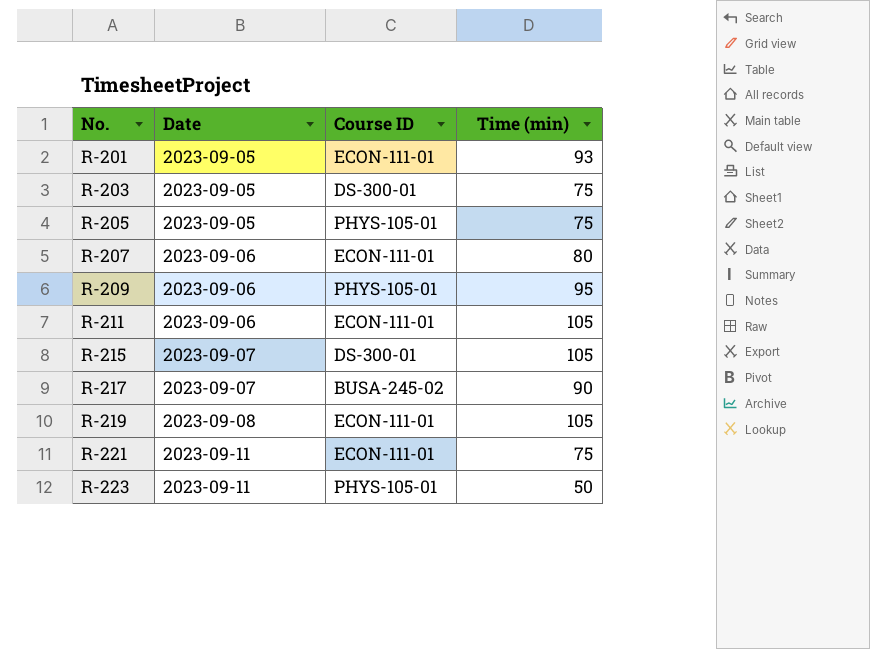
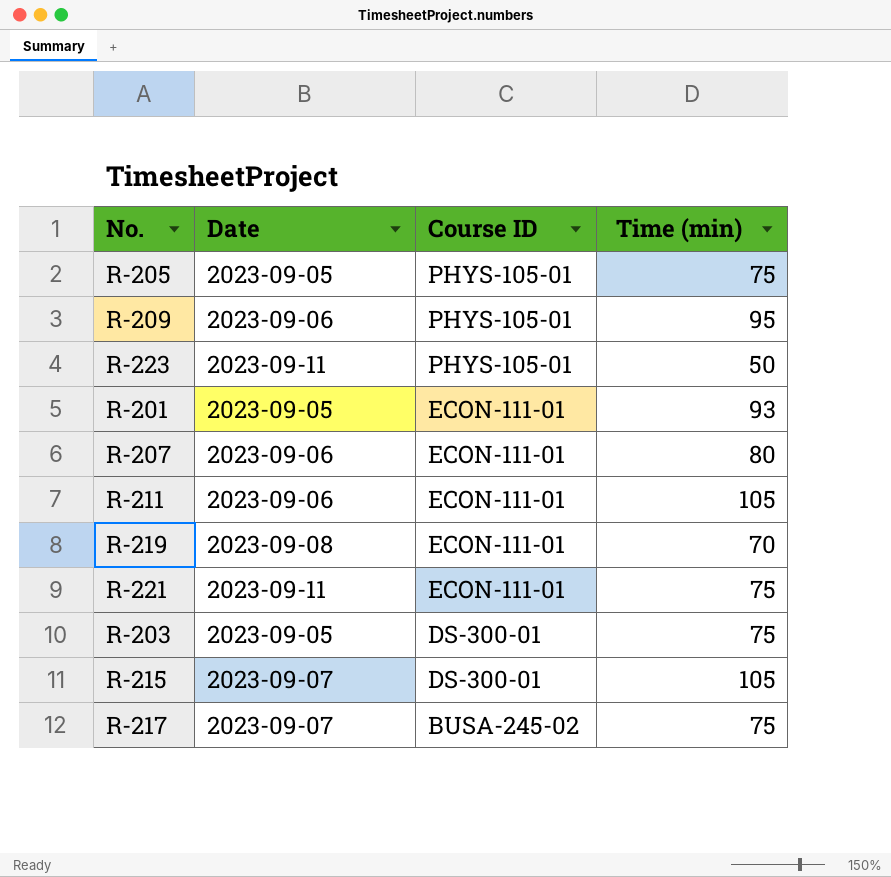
row order: No. ascending -> Course ID descending
R-219 | Time (min): 105 -> 70
R-217 | Time (min): 90 -> 75

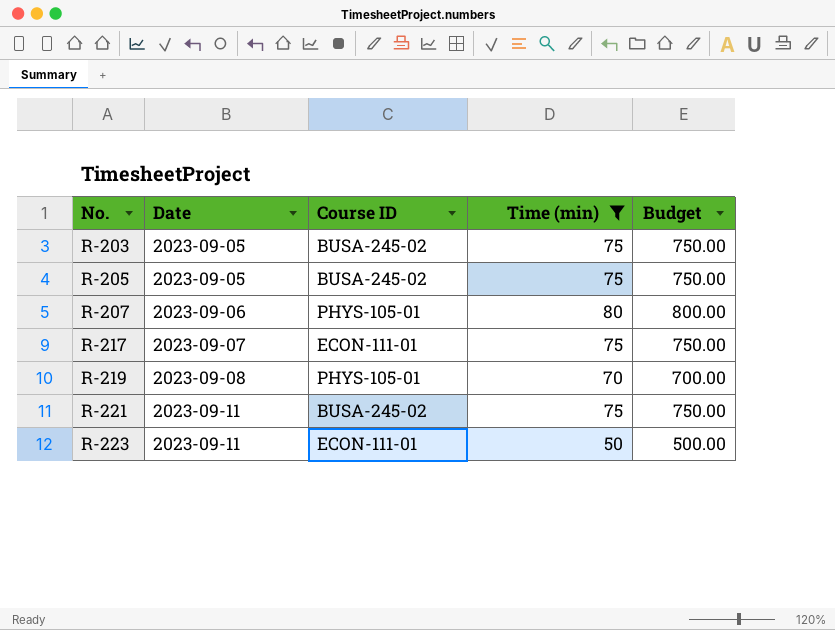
filter: none -> Time (min) <= 80
row order: Course ID descending -> No. ascending
column Budget | formula: none -> [Time (min)] * 10
R-203 | Course ID: DS-300-01 -> BUSA-245-02
R-205 | Course ID: PHYS-105-01 -> BUSA-245-02
R-207 | Course ID: ECON-111-01 -> PHYS-105-01
R-217 | Course ID: BUSA-245-02 -> ECON-111-01
R-219 | Course ID: ECON-111-01 -> PHYS-105-01
R-221 | Course ID: ECON-111-01 -> BUSA-245-02
R-223 | Course ID: PHYS-105-01 -> ECON-111-01

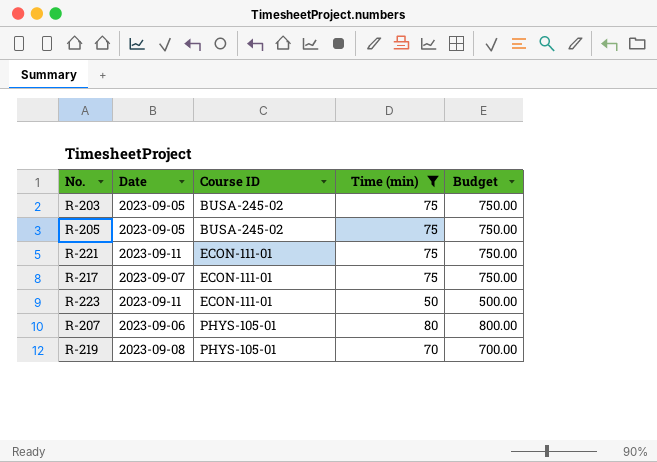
row order: No. ascending -> Course ID ascending
R-221 | Course ID: BUSA-245-02 -> ECON-111-01

